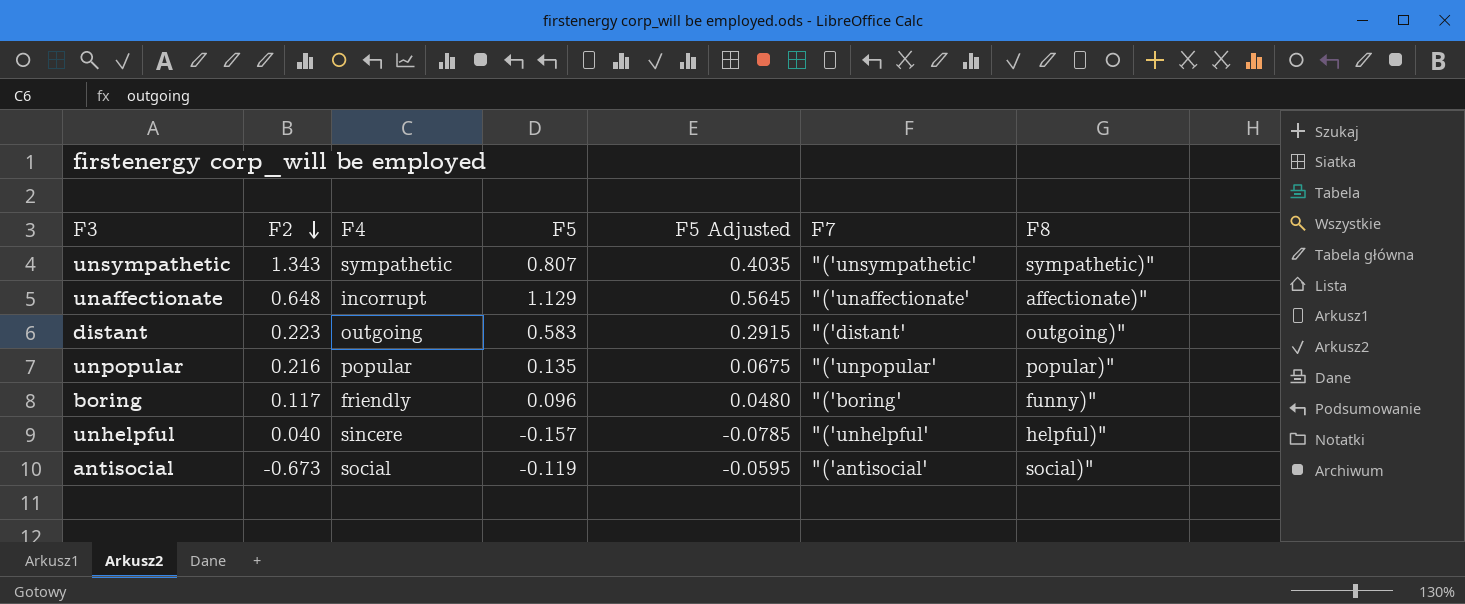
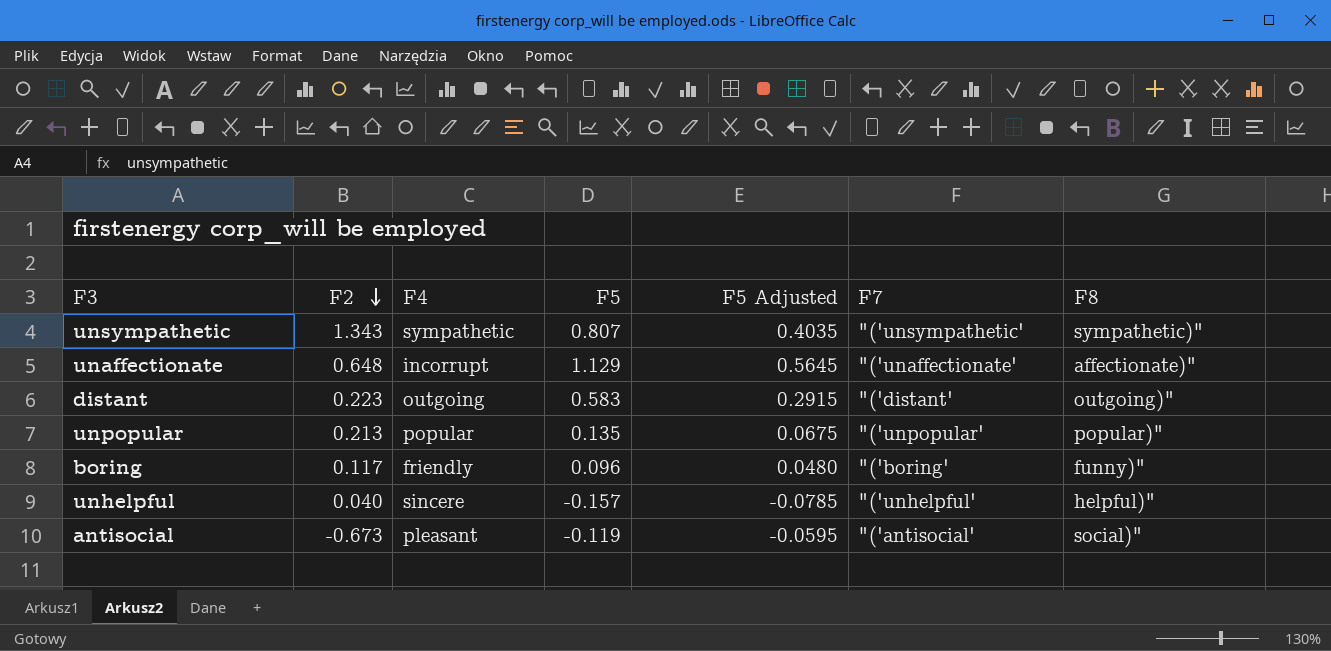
unpopular | F2: 0.216 -> 0.213
antisocial | F4: social -> pleasant

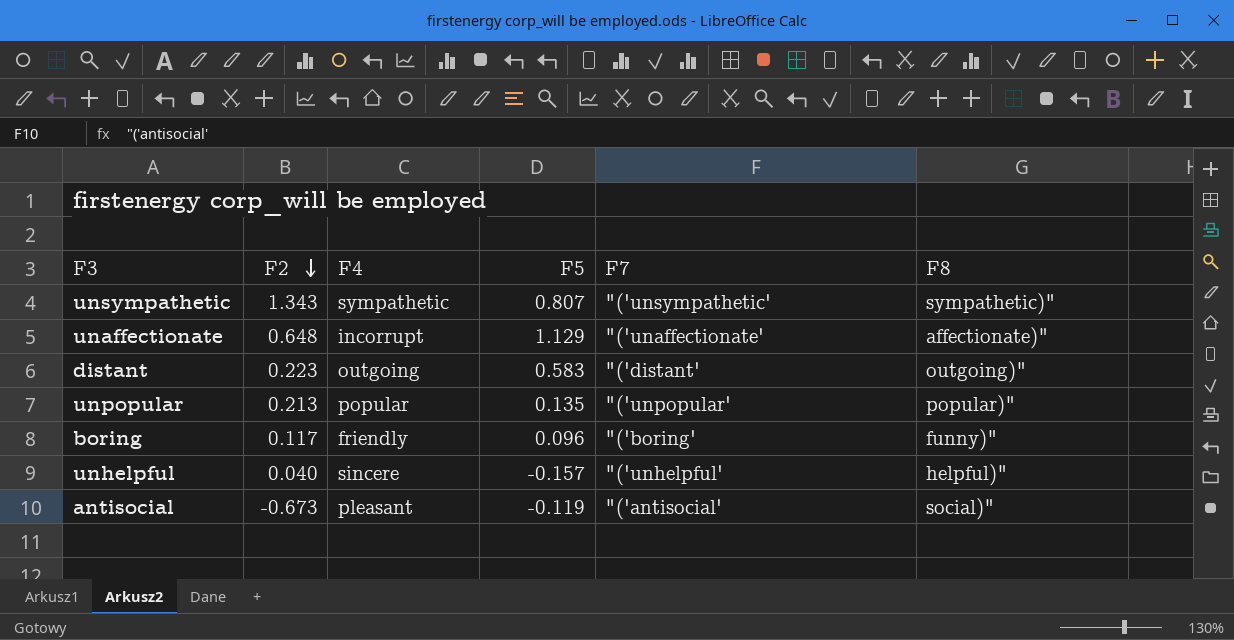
column F5 Adjusted | formula: [F5] * 0.5 -> none

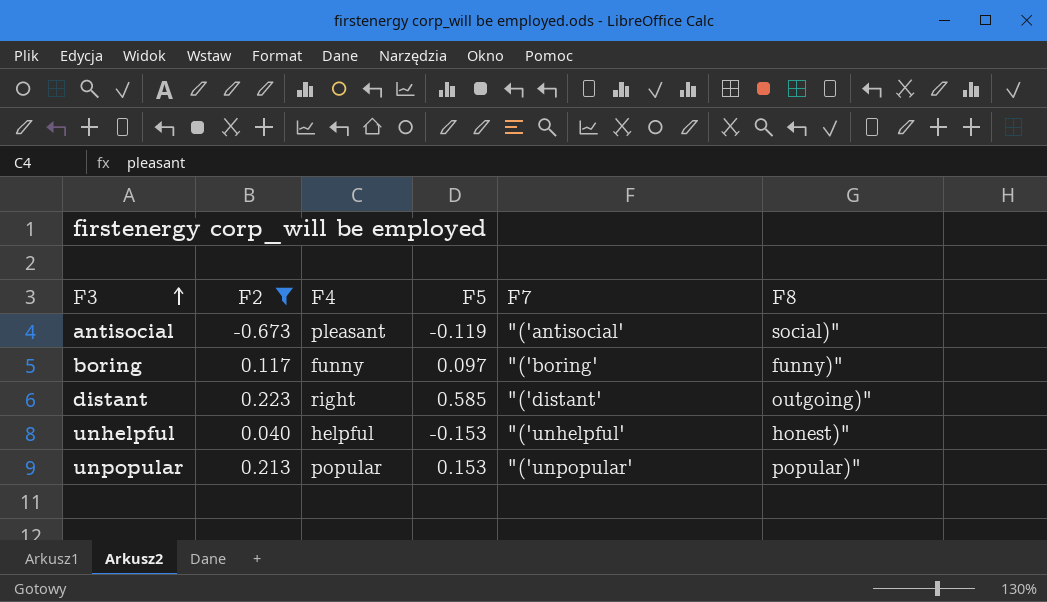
filter: none -> F2 <= 0.223
row order: F2 descending -> F3 ascending
boring | F4: friendly -> funny
boring | F5: 0.096 -> 0.097
distant | F4: outgoing -> right
distant | F5: 0.583 -> 0.585
unhelpful | F4: sincere -> helpful
unhelpful | F5: -0.157 -> -0.153
unhelpful | F8: helpful)" -> honest)"
unpopular | F5: 0.135 -> 0.153

